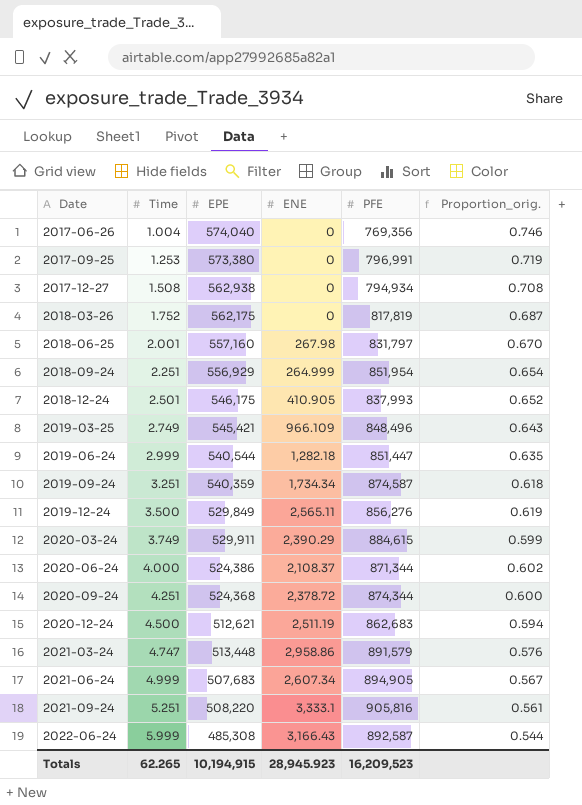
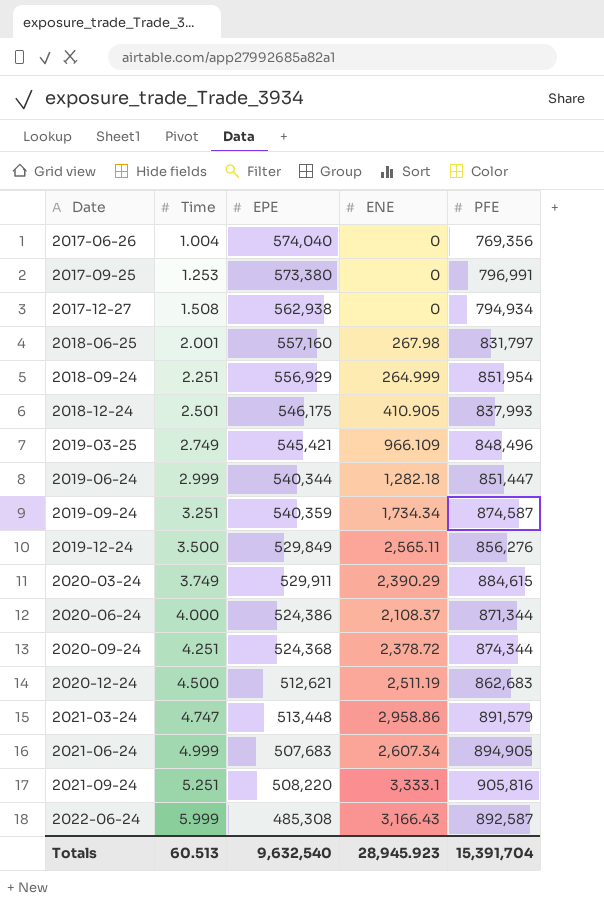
column Proportion_orig. | formula: [EPE] / [PFE] -> none
row 2018-03-26: 1.752 | 562,175 | 0 | 817,819 | 0.687 -> none
2019-06-24 | EPE: 540,544 -> 540,344
Totals | Time: 62.265 -> 60.513
Totals | EPE: 10,194,915 -> 9,632,540
Totals | PFE: 16,209,523 -> 15,391,704

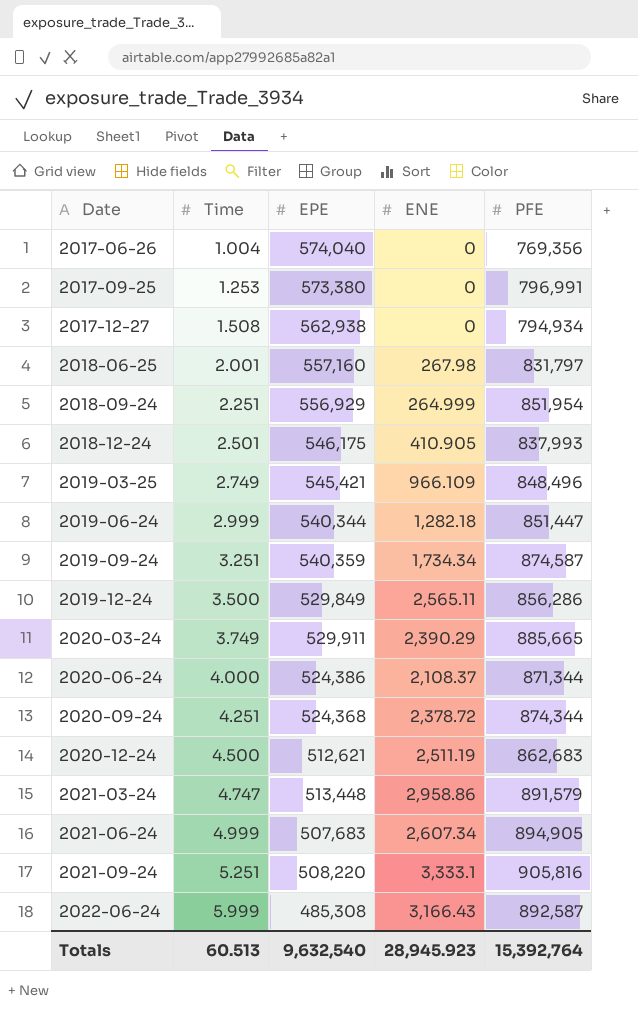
2019-12-24 | PFE: 856,276 -> 856,286
2020-03-24 | PFE: 884,615 -> 885,665
Totals | PFE: 15,391,704 -> 15,392,764

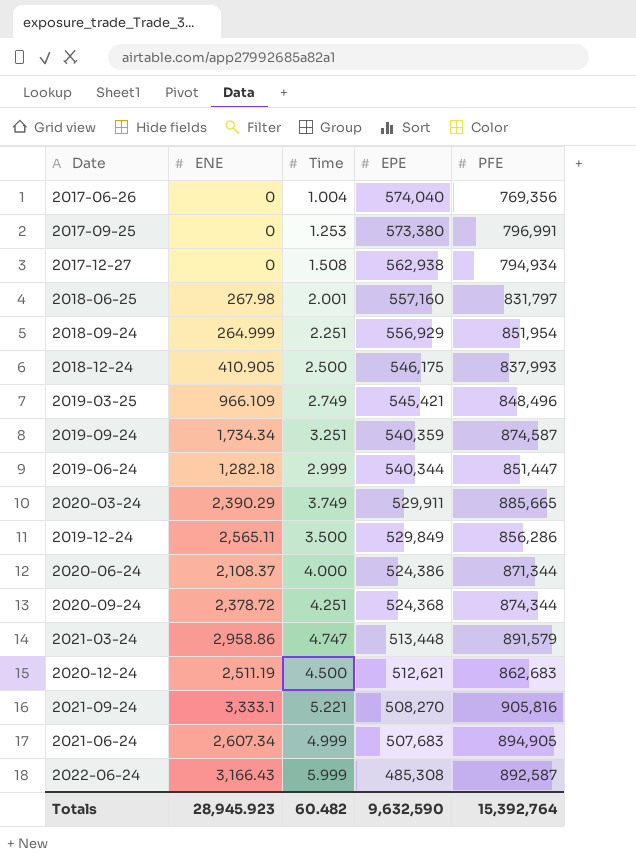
row order: Date ascending -> EPE descending
column ENE | position: 4 -> 2
2018-12-24 | Time: 2.501 -> 2.500
2021-09-24 | Time: 5.251 -> 5.221
2021-09-24 | EPE: 508,220 -> 508,270
Totals | Time: 60.513 -> 60.482
Totals | EPE: 9,632,540 -> 9,632,590

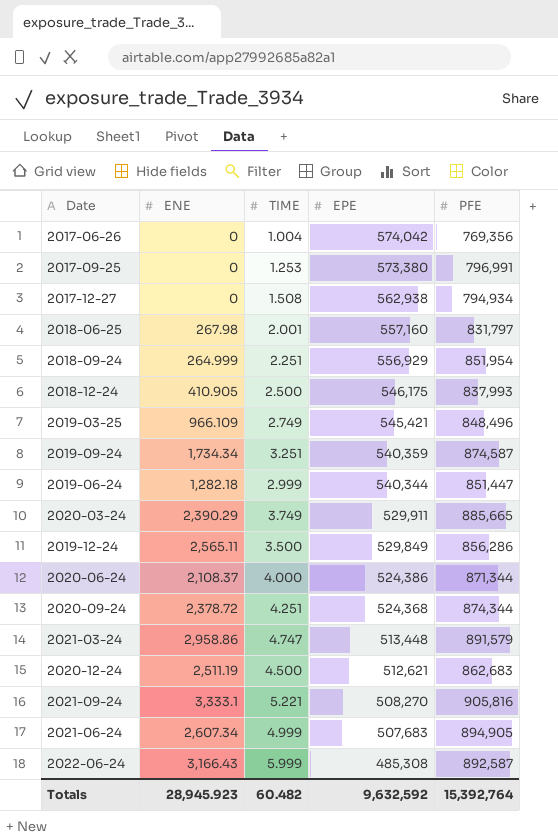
column name: Time -> TIME
2017-06-26 | EPE: 574,040 -> 574,042
Totals | EPE: 9,632,590 -> 9,632,592

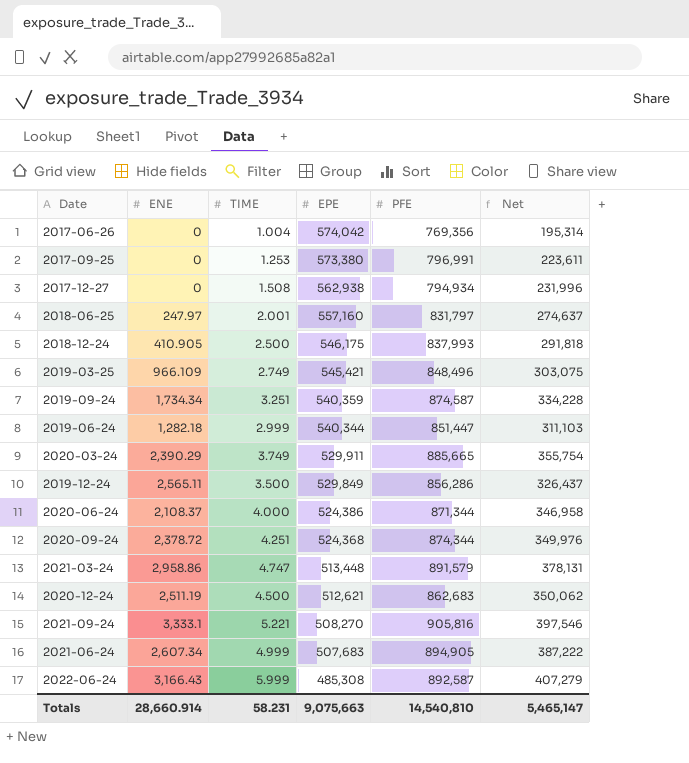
column Net | formula: none -> [PFE] - [EPE]
row 2018-09-24: 264.999 | 2.251 | 556,929 | 851,954 -> none
2018-06-25 | ENE: 267.98 -> 247.97
Totals | ENE: 28,945.923 -> 28,660.914
Totals | TIME: 60.482 -> 58.231
Totals | EPE: 9,632,592 -> 9,075,663
Totals | PFE: 15,392,764 -> 14,540,810

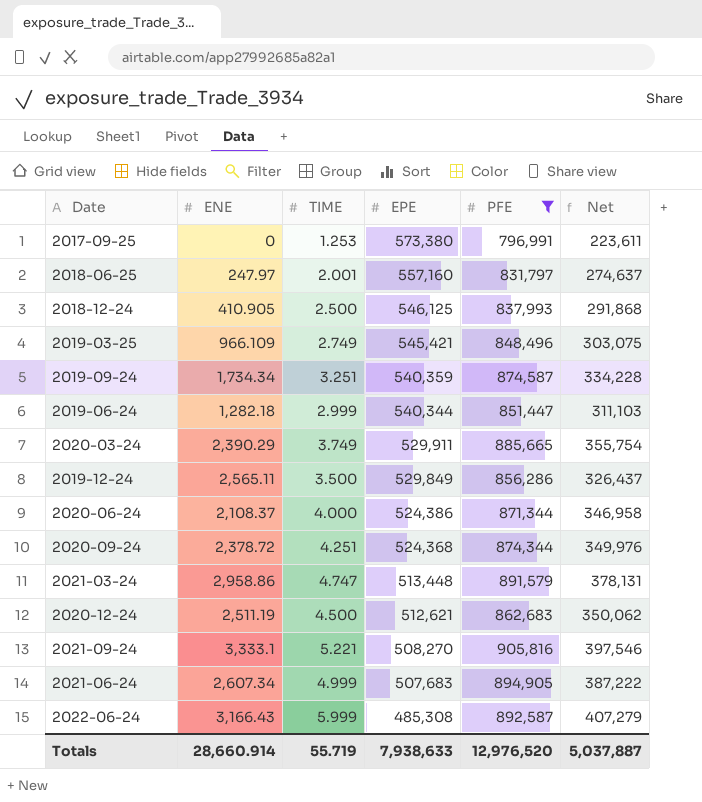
filter: none -> PFE >= 796,991
2018-12-24 | EPE: 546,175 -> 546,125
2018-12-24 | Net: 291,818 -> 291,868
Totals | TIME: 58.231 -> 55.719
Totals | EPE: 9,075,663 -> 7,938,633
Totals | PFE: 14,540,810 -> 12,976,520
Totals | Net: 5,465,147 -> 5,037,887

